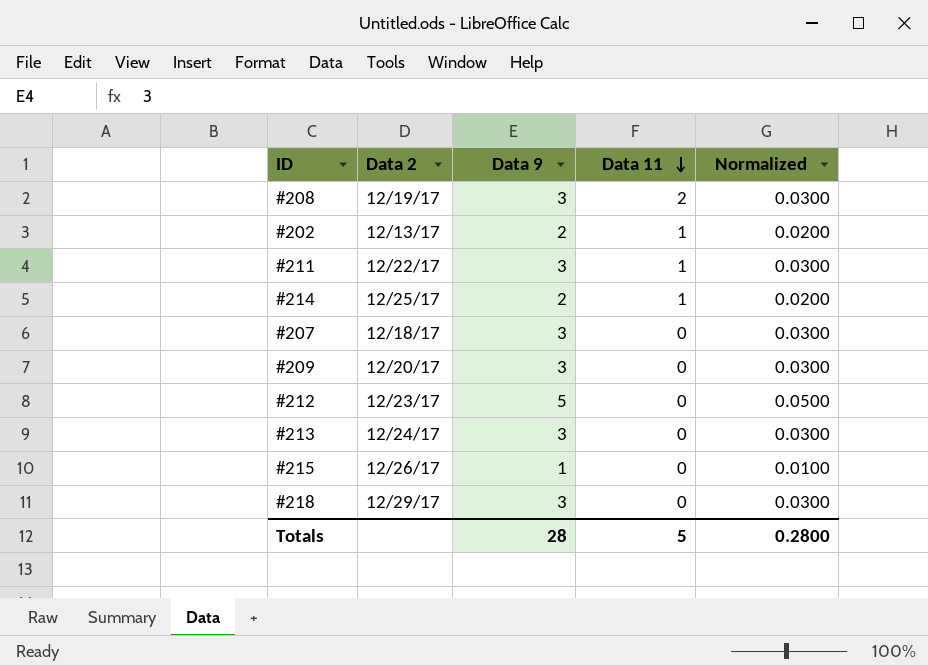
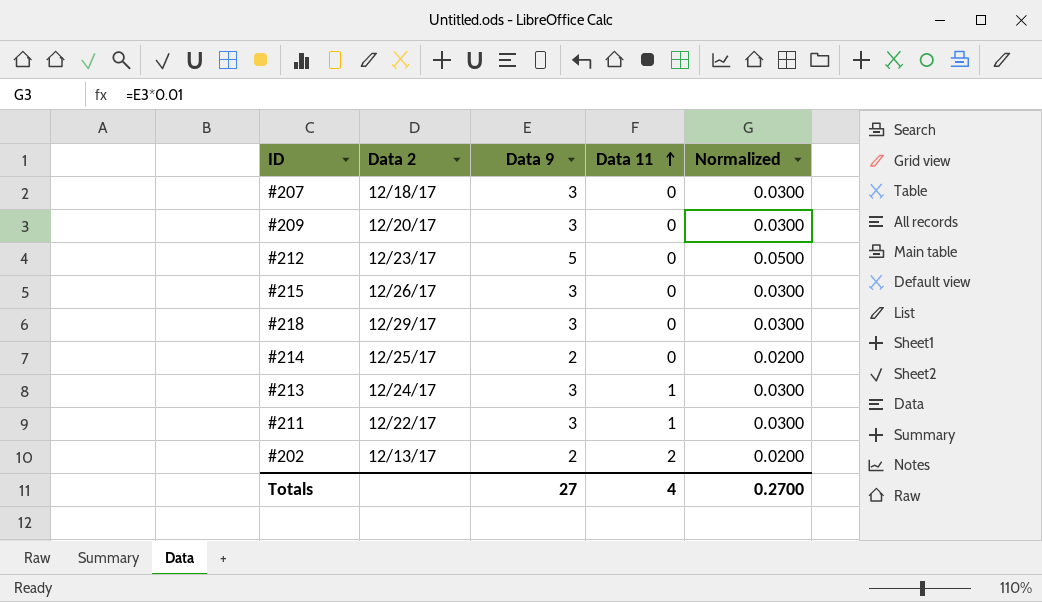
row order: Data 11 descending -> Data 11 ascending
row #208: 12/19/17 | 3 | 2 | 0.0300 -> none
#215 | Data 9: 1 -> 3
#215 | Normalized: 0.0100 -> 0.0300
#214 | Data 11: 1 -> 0
#213 | Data 11: 0 -> 1
#202 | Data 11: 1 -> 2
Totals | Data 9: 28 -> 27
Totals | Data 11: 5 -> 4
Totals | Normalized: 0.2800 -> 0.2700

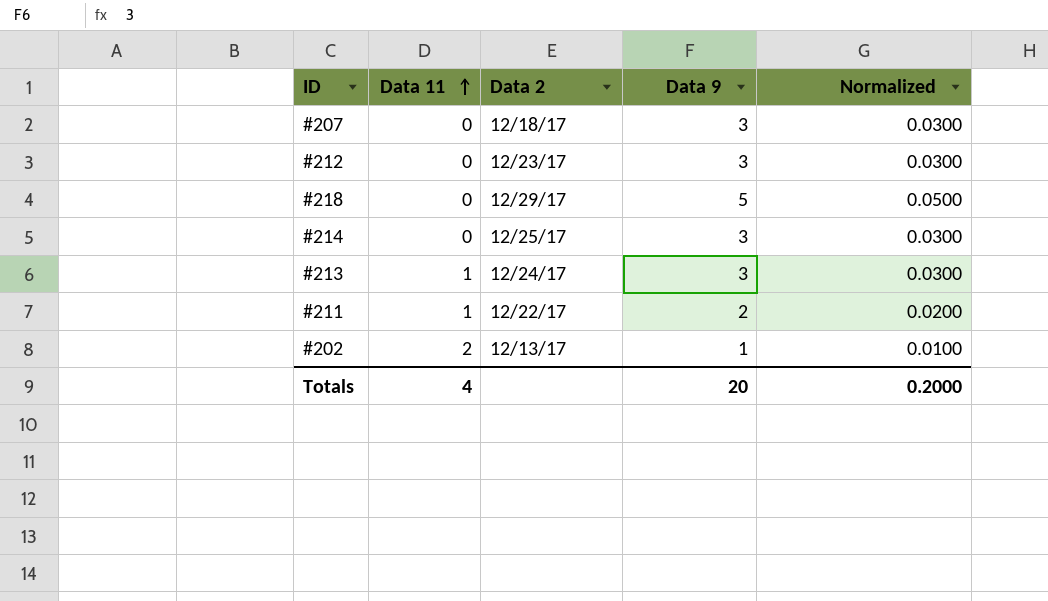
column Data 11 | position: 4 -> 2
row #209: 12/20/17 | 3 | 0 | 0.0300 -> none
row #215: 12/26/17 | 3 | 0 | 0.0300 -> none
#212 | Data 9: 5 -> 3
#212 | Normalized: 0.0500 -> 0.0300
#218 | Data 9: 3 -> 5
#218 | Normalized: 0.0300 -> 0.0500
#214 | Data 9: 2 -> 3
#214 | Normalized: 0.0200 -> 0.0300
#211 | Data 9: 3 -> 2
#211 | Normalized: 0.0300 -> 0.0200
#202 | Data 9: 2 -> 1
#202 | Normalized: 0.0200 -> 0.0100
Totals | Data 9: 27 -> 20
Totals | Normalized: 0.2700 -> 0.2000

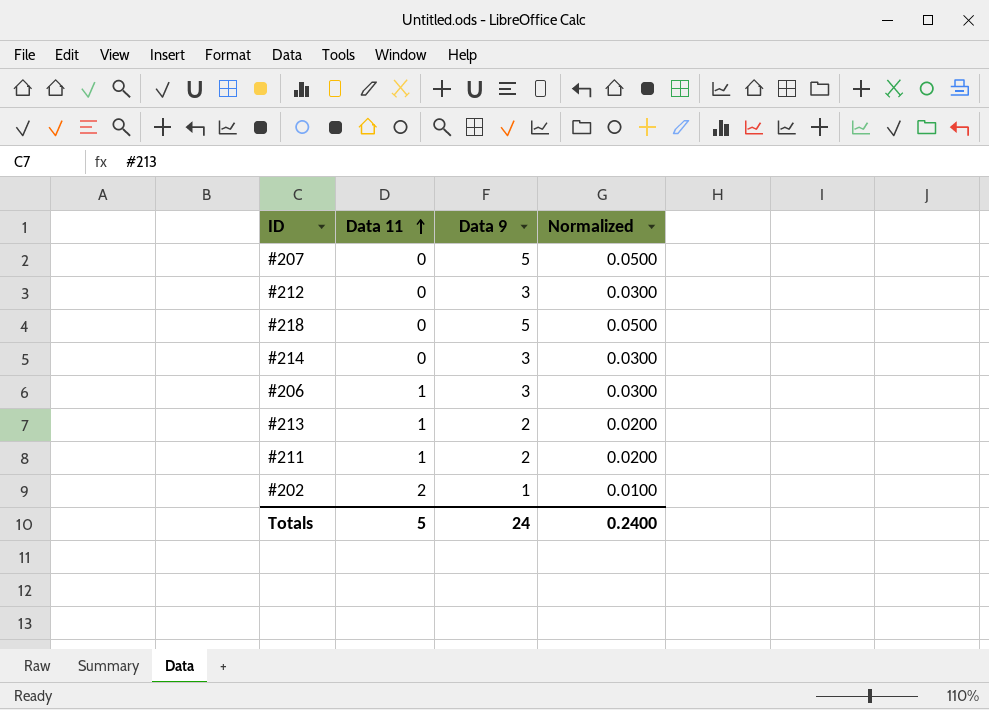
column Data 2 | position: 3 -> none
#207 | Data 9: 3 -> 5
#207 | Normalized: 0.0300 -> 0.0500
row #206: none -> 1 | 3 | 0.0300
#213 | Data 9: 3 -> 2
#213 | Normalized: 0.0300 -> 0.0200
Totals | Data 11: 4 -> 5
Totals | Data 9: 20 -> 24
Totals | Normalized: 0.2000 -> 0.2400

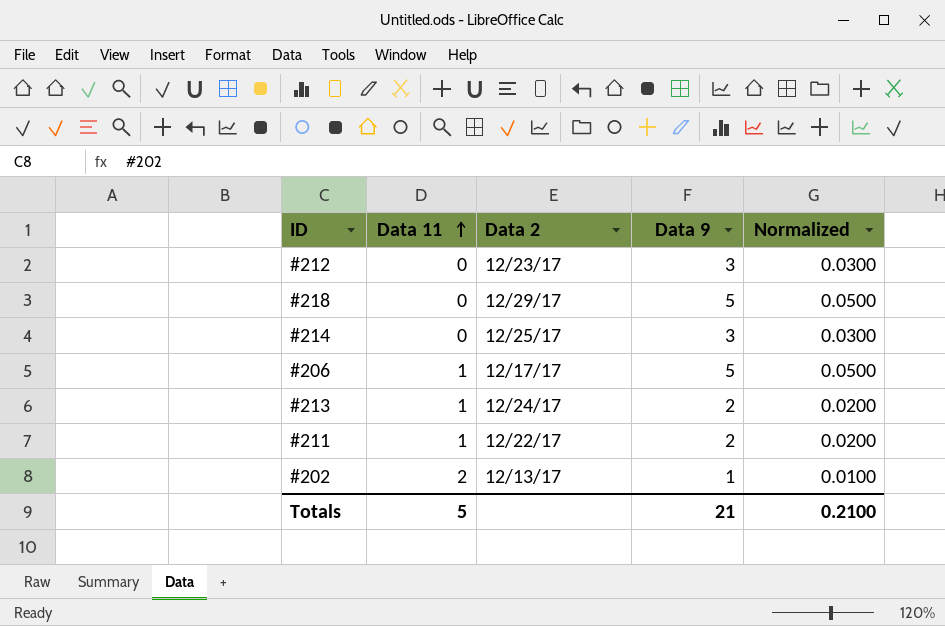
column Data 2 | position: none -> 3
row #207: 0 | 5 | 0.0500 -> none
#206 | Data 9: 3 -> 5
#206 | Normalized: 0.0300 -> 0.0500
Totals | Data 9: 24 -> 21
Totals | Normalized: 0.2400 -> 0.2100

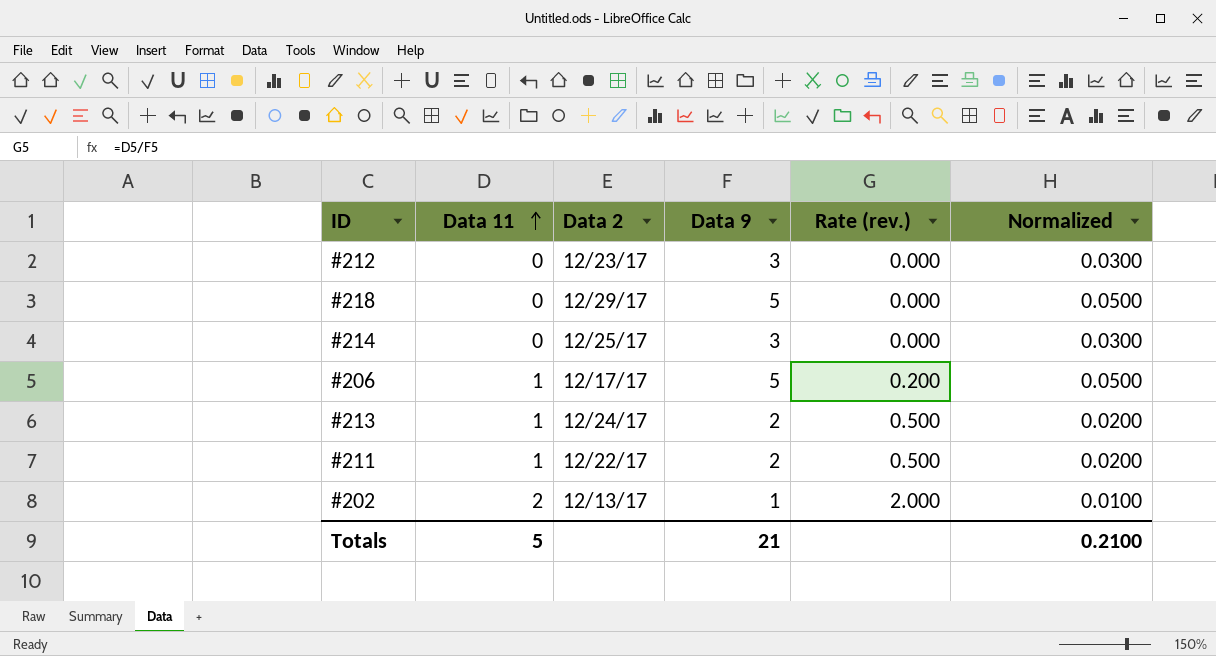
column Rate (rev.) | formula: none -> [Data 11] / [Data 9]

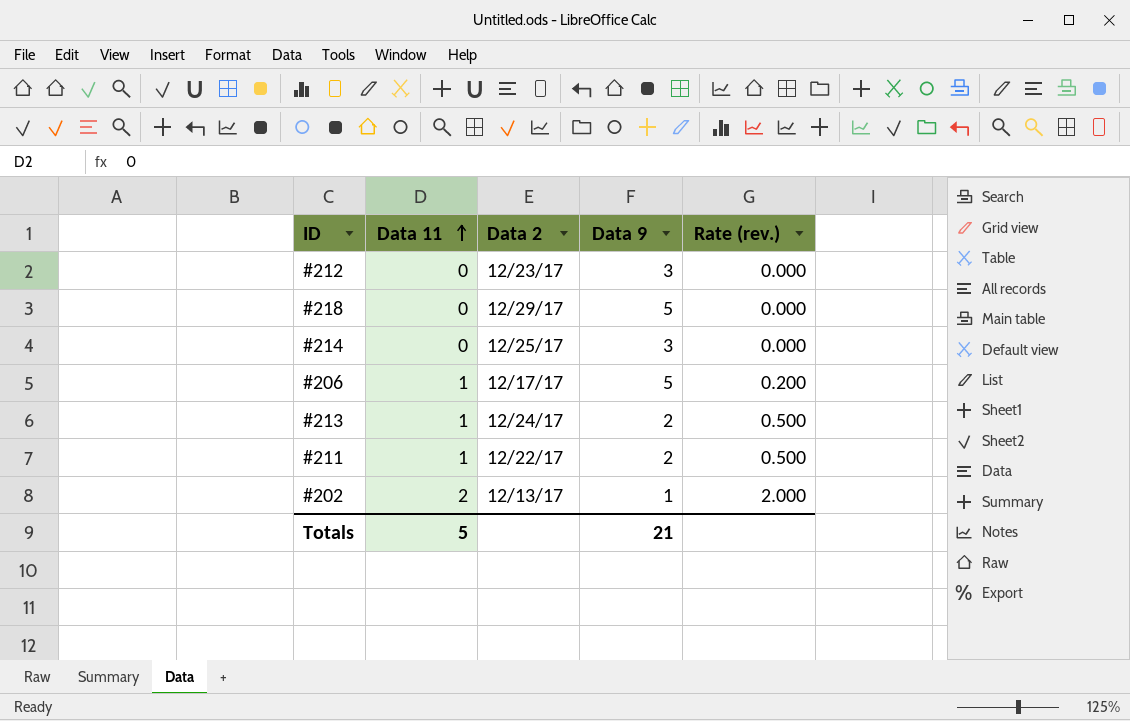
column Normalized | formula: [Data 9] * 0.01 -> none

